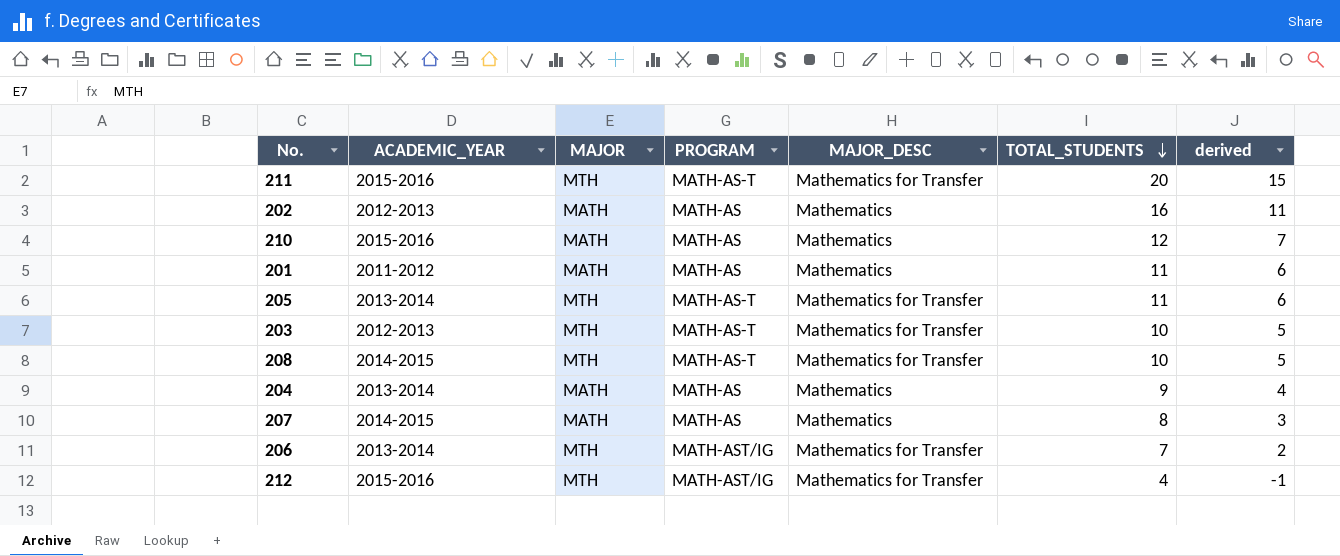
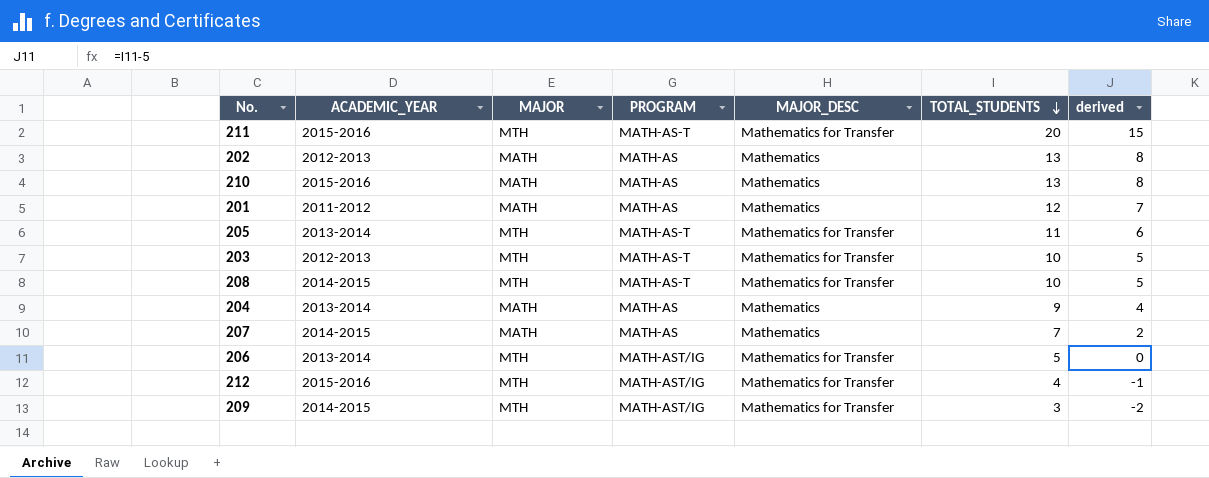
202 | TOTAL_STUDENTS: 16 -> 13
202 | derived: 11 -> 8
210 | TOTAL_STUDENTS: 12 -> 13
210 | derived: 7 -> 8
201 | TOTAL_STUDENTS: 11 -> 12
201 | derived: 6 -> 7
207 | TOTAL_STUDENTS: 8 -> 7
207 | derived: 3 -> 2
206 | TOTAL_STUDENTS: 7 -> 5
206 | derived: 2 -> 0
row 209: none -> 2014-2015 | MTH | MATH-AST/IG | Mathematics for Transfer | 3 | -2

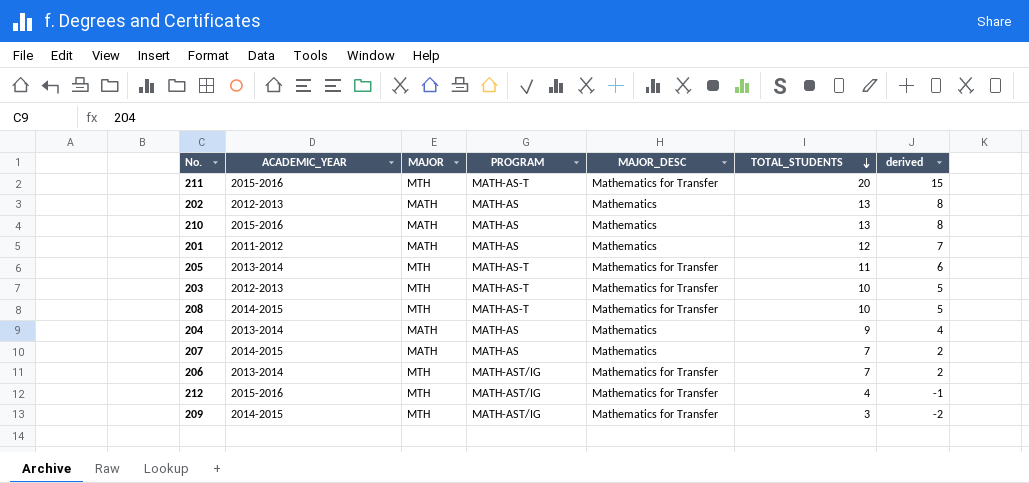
206 | TOTAL_STUDENTS: 5 -> 7
206 | derived: 0 -> 2

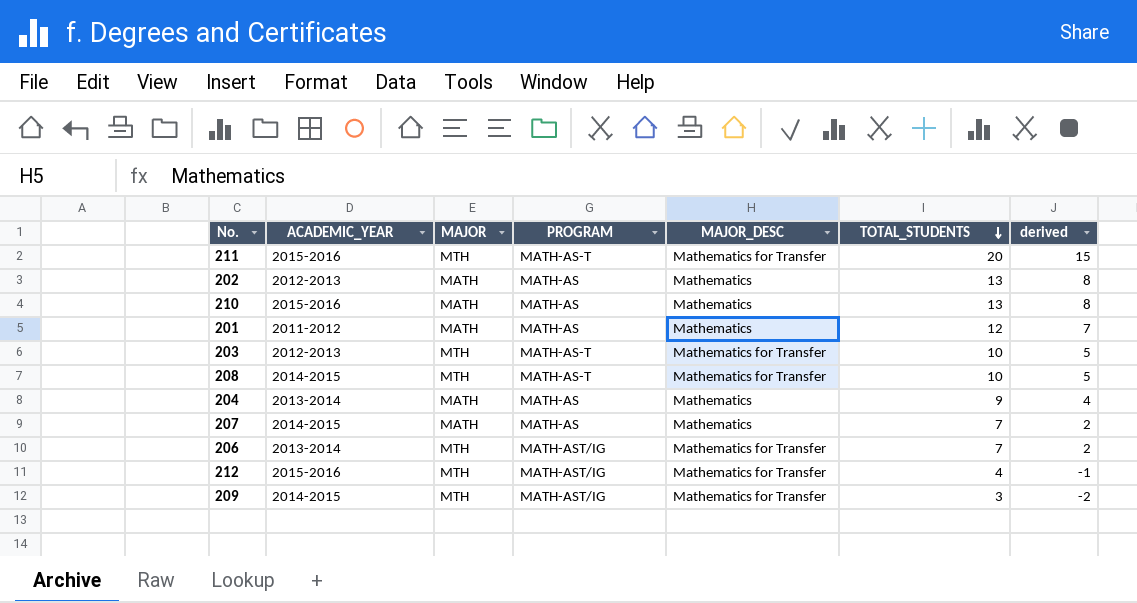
row 205: 2013-2014 | MTH | MATH-AS-T | Mathematics for Transfer | 11 | 6 -> none

